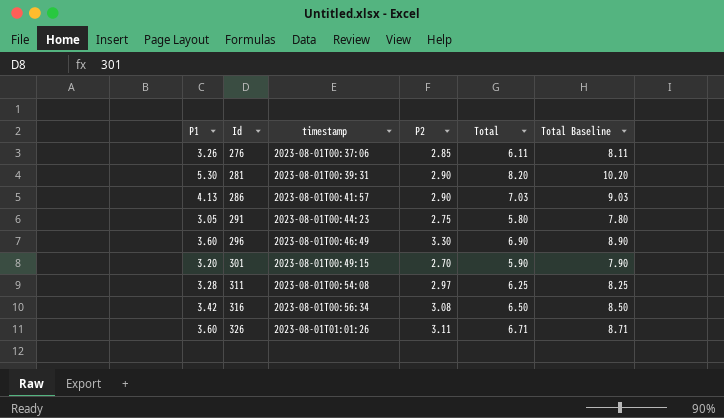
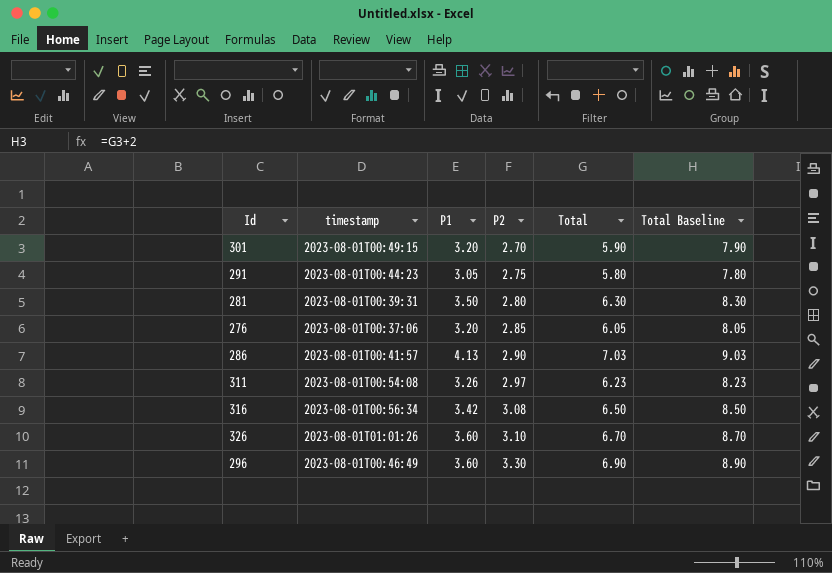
row order: Id ascending -> P2 ascending
column P1 | position: 1 -> 3
281 | P1: 5.30 -> 3.50
281 | P2: 2.90 -> 2.80
281 | Total: 8.20 -> 6.30
281 | Total Baseline: 10.20 -> 8.30
276 | P1: 3.26 -> 3.20
276 | Total: 6.11 -> 6.05
276 | Total Baseline: 8.11 -> 8.05
311 | P1: 3.28 -> 3.26
311 | Total: 6.25 -> 6.23
311 | Total Baseline: 8.25 -> 8.23
326 | P2: 3.11 -> 3.10
326 | Total: 6.71 -> 6.70
326 | Total Baseline: 8.71 -> 8.70

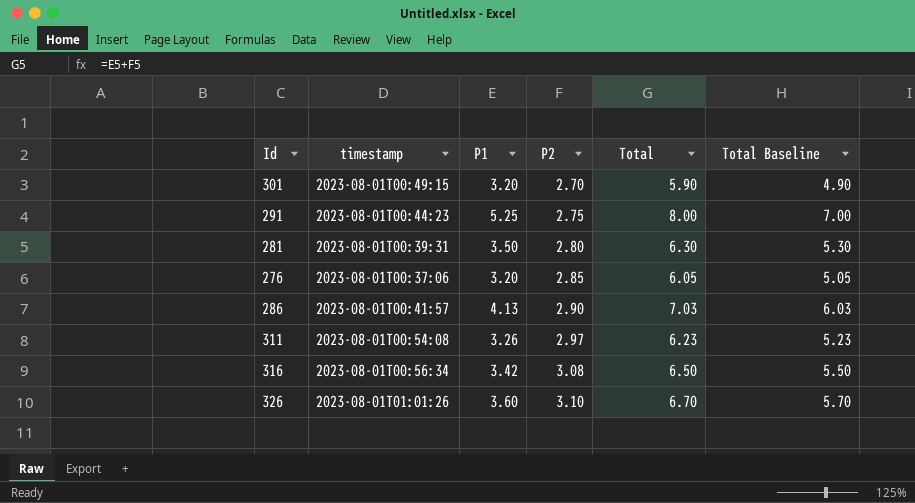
column Total Baseline | formula: [Total] + 2 -> [Total] - 1
row 296: 2023-08-01T00:46:49 | 3.60 | 3.30 | 6.90 | 8.90 -> none
291 | P1: 3.05 -> 5.25
291 | Total: 5.80 -> 8.00

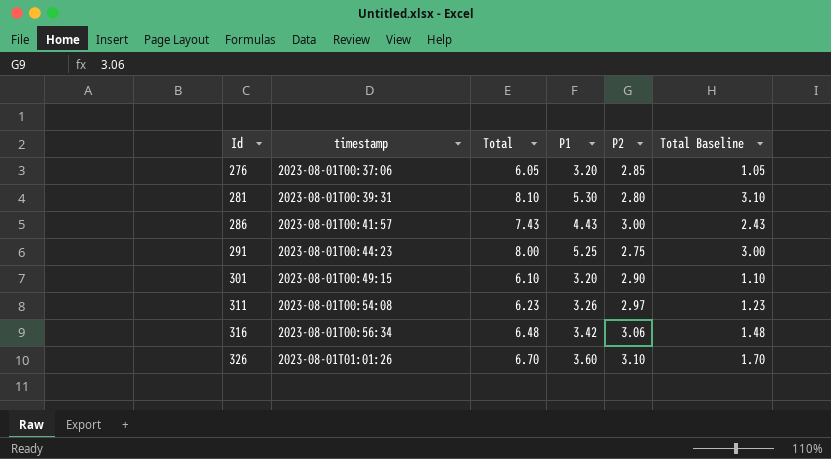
row order: P2 ascending -> Id ascending
column Total | position: 5 -> 3
column Total Baseline | formula: [Total] - 1 -> [Total] - 5
281 | Total: 6.30 -> 8.10
281 | P1: 3.50 -> 5.30
286 | Total: 7.03 -> 7.43
286 | P1: 4.13 -> 4.43
286 | P2: 2.90 -> 3.00
301 | Total: 5.90 -> 6.10
301 | P2: 2.70 -> 2.90
316 | Total: 6.50 -> 6.48
316 | P2: 3.08 -> 3.06

